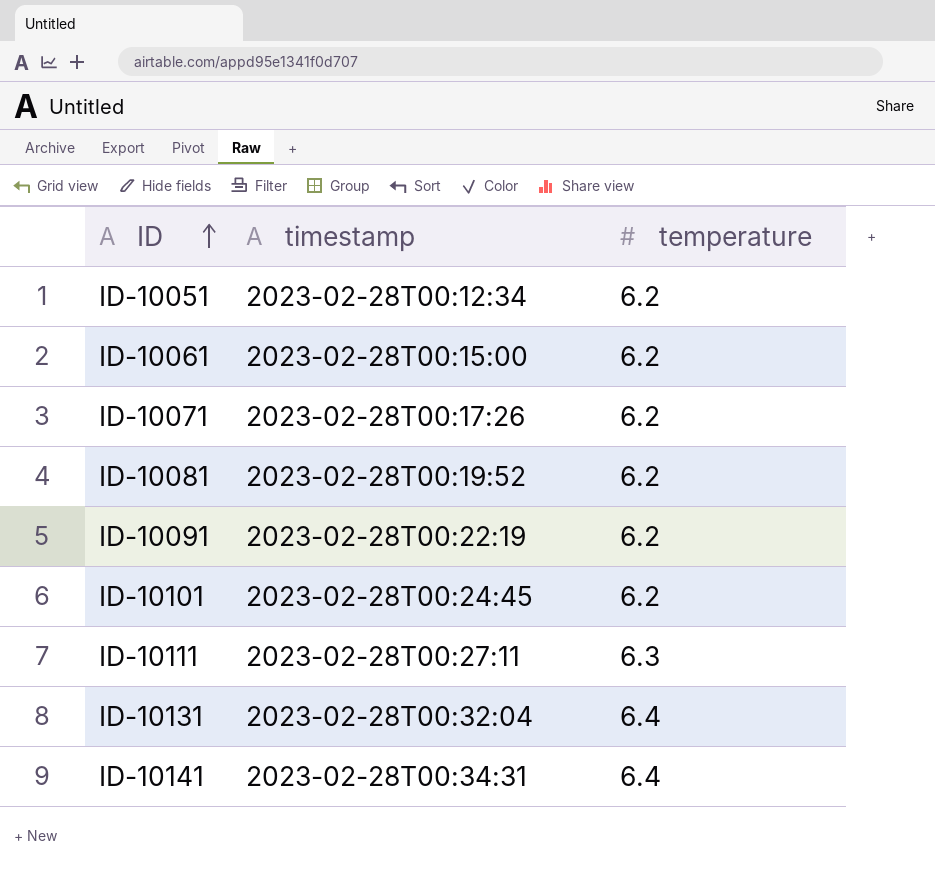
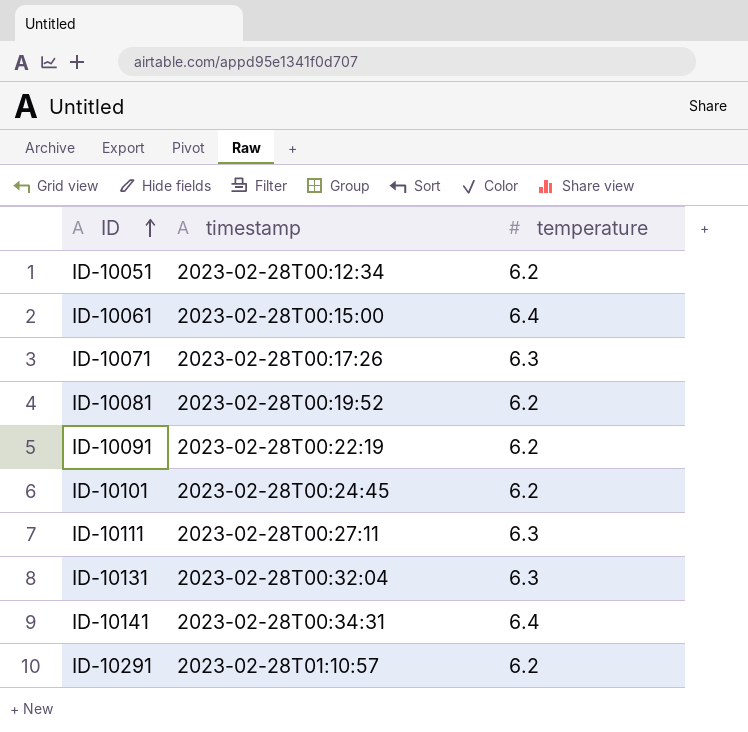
ID-10061 | temperature: 6.2 -> 6.4
ID-10071 | temperature: 6.2 -> 6.3
ID-10131 | temperature: 6.4 -> 6.3
row ID-10291: none -> 2023-02-28T01:10:57 | 6.2

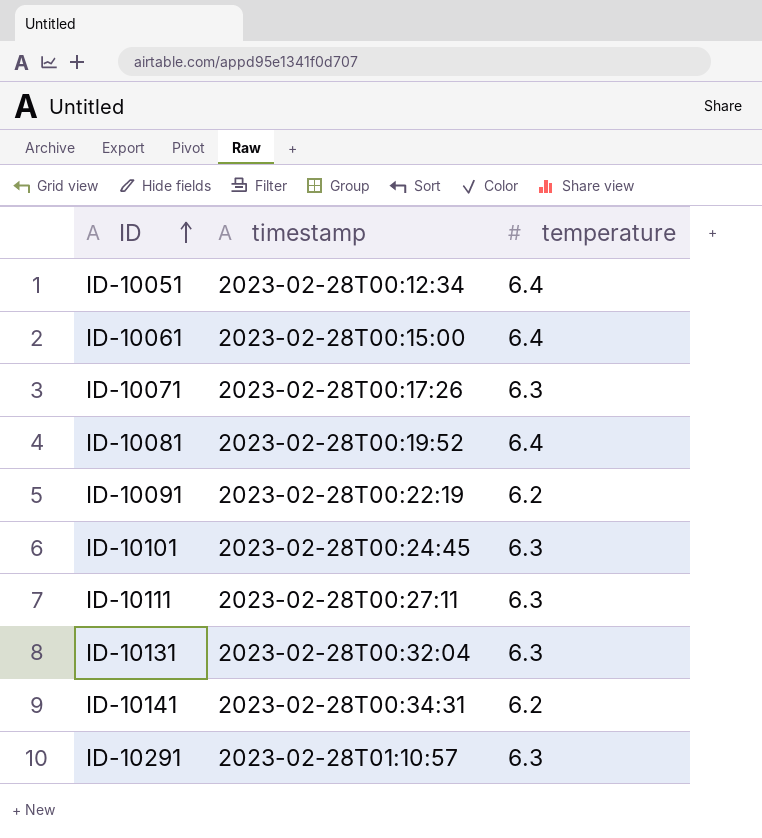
ID-10051 | temperature: 6.2 -> 6.4
ID-10081 | temperature: 6.2 -> 6.4
ID-10101 | temperature: 6.2 -> 6.3
ID-10141 | temperature: 6.4 -> 6.2
ID-10291 | temperature: 6.2 -> 6.3

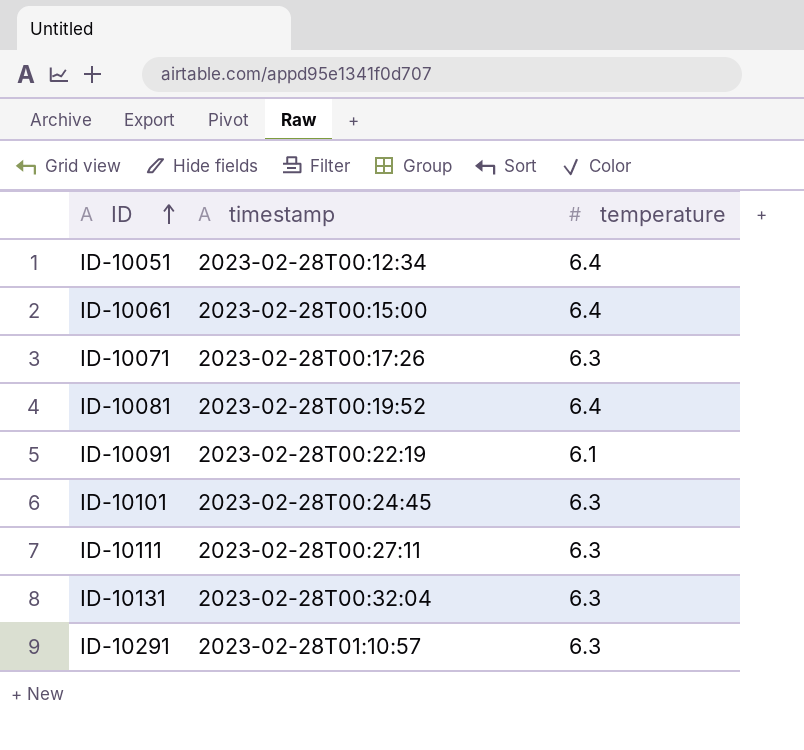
row ID-10141: 2023-02-28T00:34:31 | 6.2 -> none
ID-10091 | temperature: 6.2 -> 6.1

